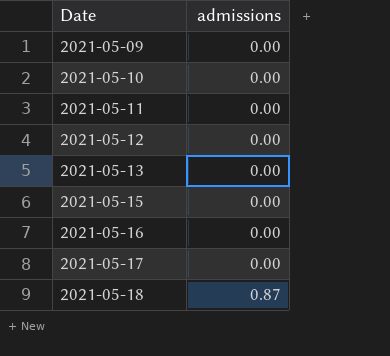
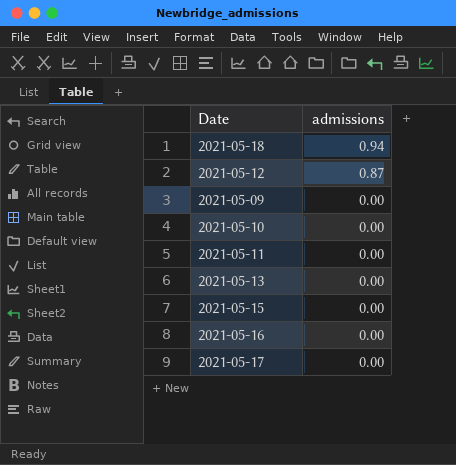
row order: Date ascending -> admissions descending
2021-05-18 | admissions: 0.87 -> 0.94
2021-05-12 | admissions: 0.00 -> 0.87

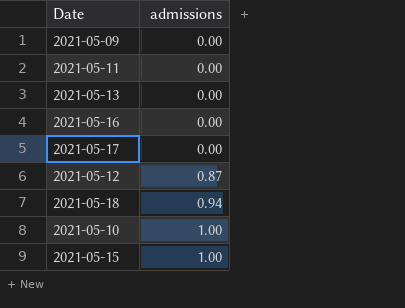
row order: admissions descending -> admissions ascending
2021-05-10 | admissions: 0.00 -> 1.00
2021-05-15 | admissions: 0.00 -> 1.00

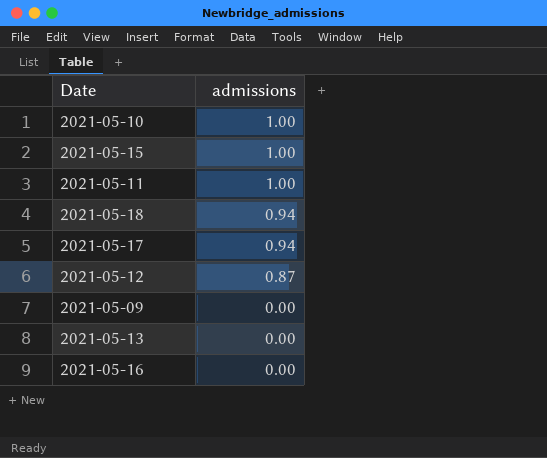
row order: admissions ascending -> admissions descending
2021-05-11 | admissions: 0.00 -> 1.00
2021-05-17 | admissions: 0.00 -> 0.94

